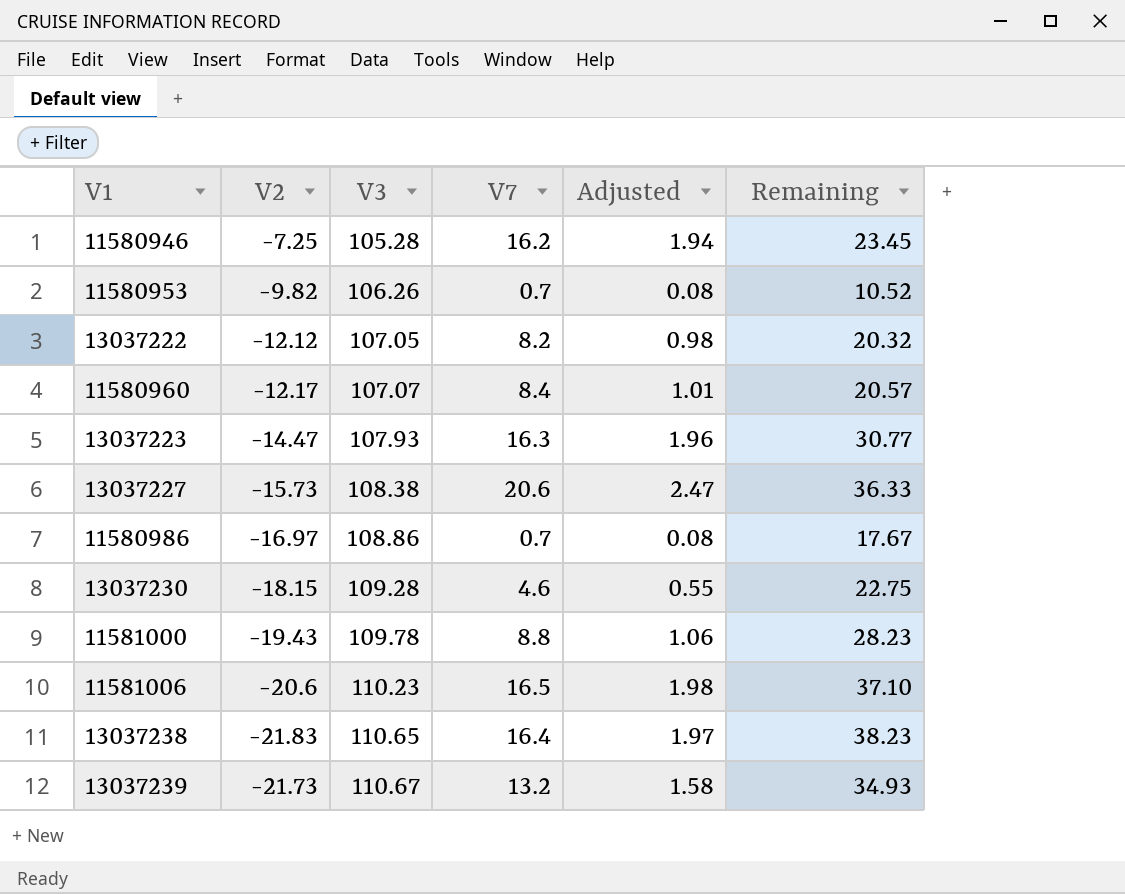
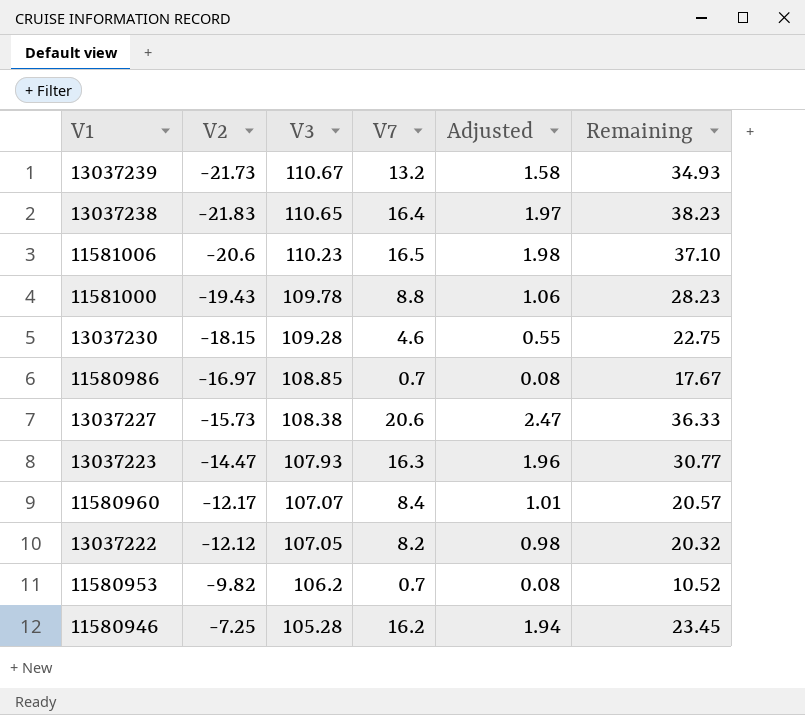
row order: V3 ascending -> V3 descending
11580986 | V3: 108.86 -> 108.85
11580953 | V3: 106.26 -> 106.2

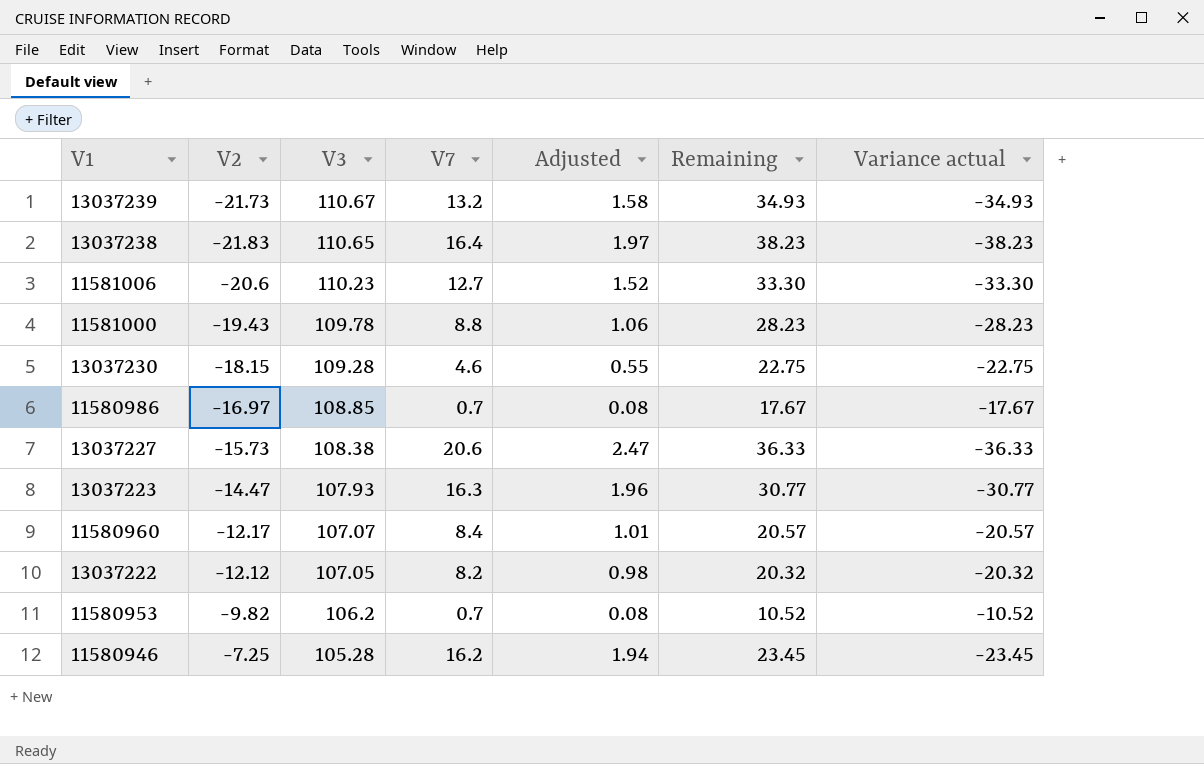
column Variance actual | formula: none -> [V2] - [V7]
11581006 | V7: 16.5 -> 12.7
11581006 | Adjusted: 1.98 -> 1.52
11581006 | Remaining: 37.10 -> 33.30

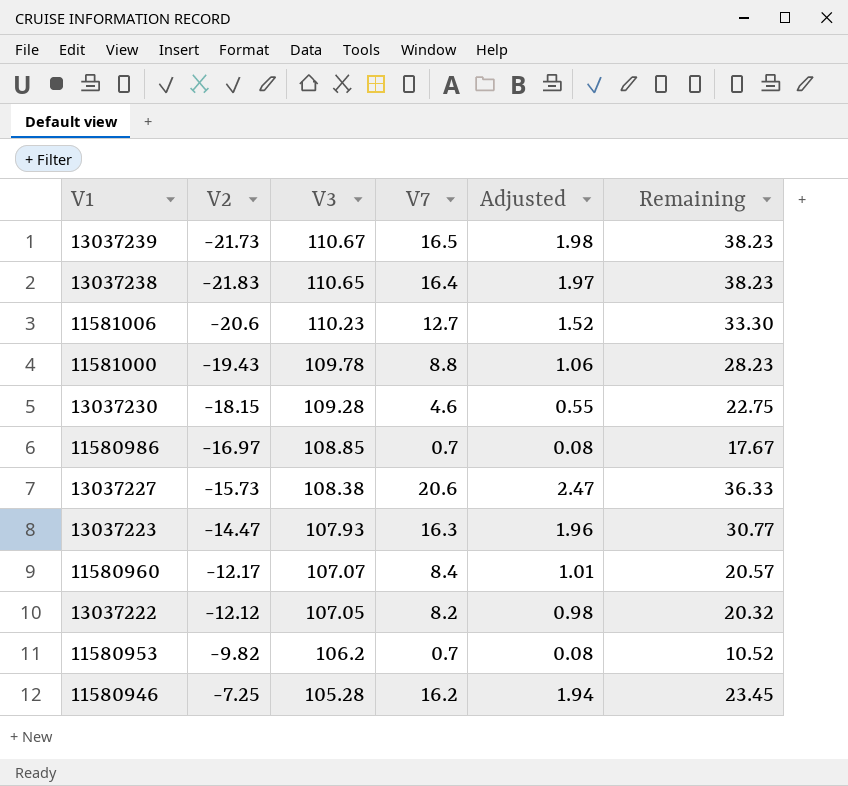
column Variance actual | formula: [V2] - [V7] -> none
13037239 | V7: 13.2 -> 16.5
13037239 | Adjusted: 1.58 -> 1.98
13037239 | Remaining: 34.93 -> 38.23

